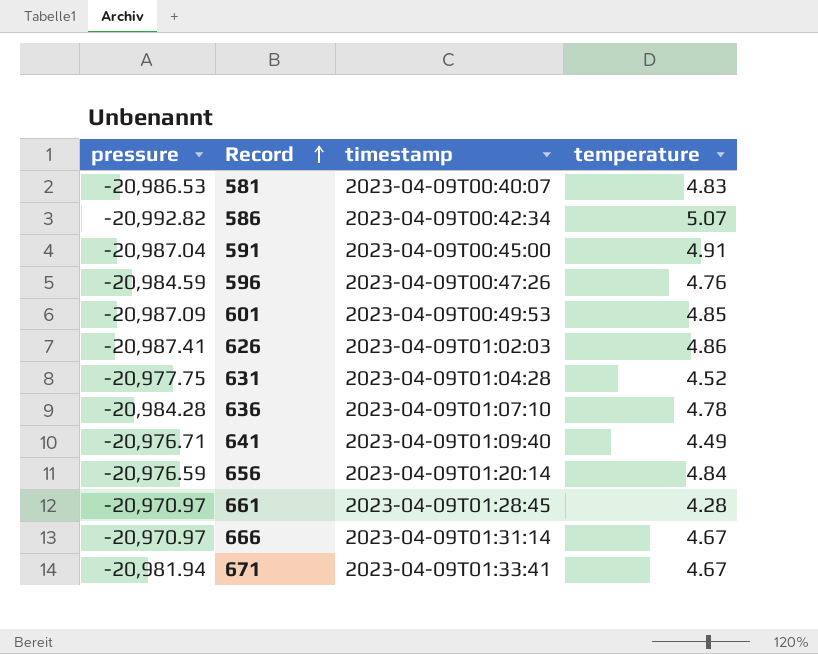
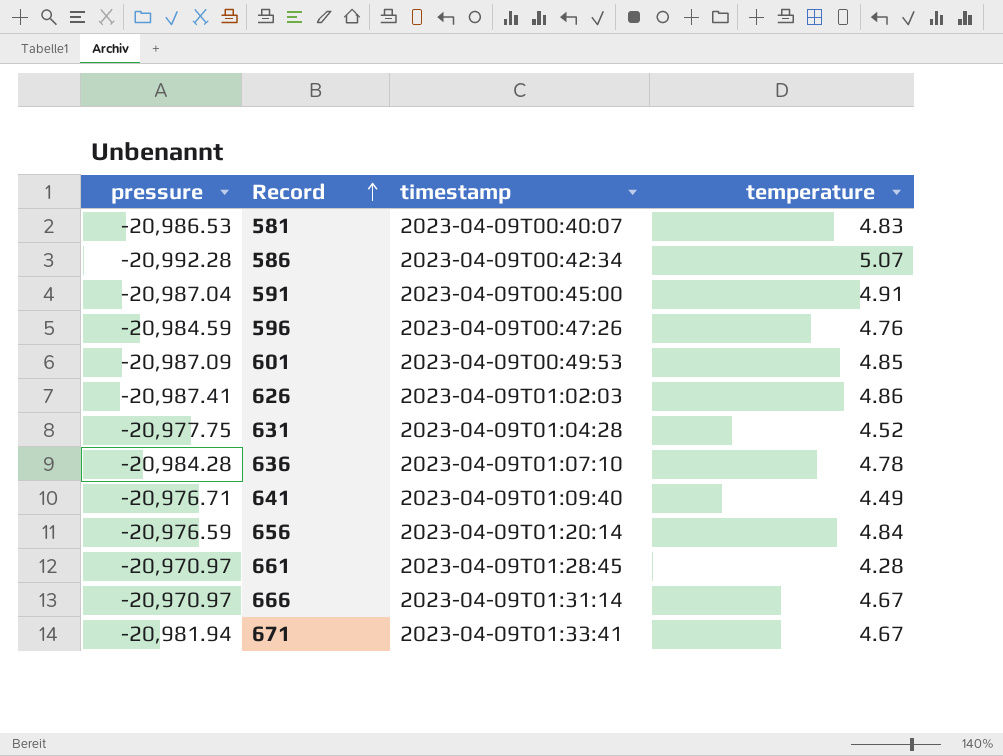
586 | pressure: -20,992.82 -> -20,992.28

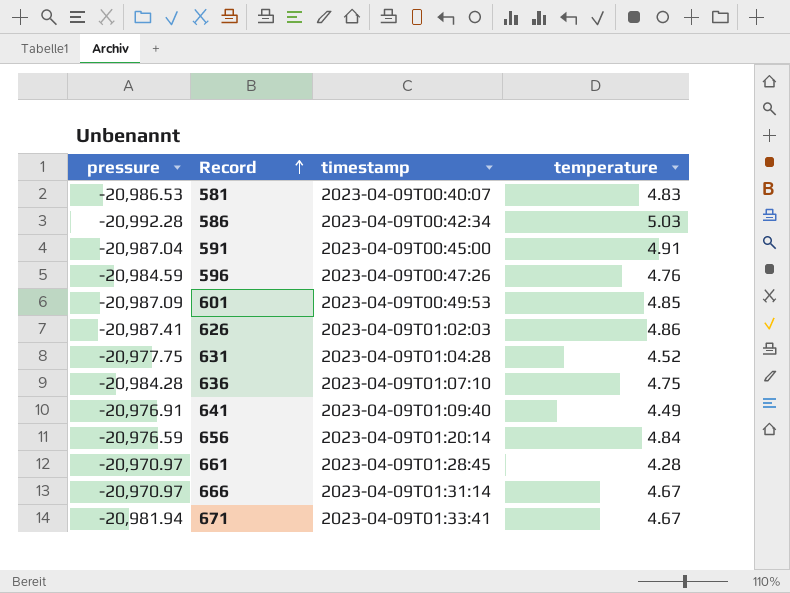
586 | temperature: 5.07 -> 5.03
636 | temperature: 4.78 -> 4.75
641 | pressure: -20,976.71 -> -20,976.91

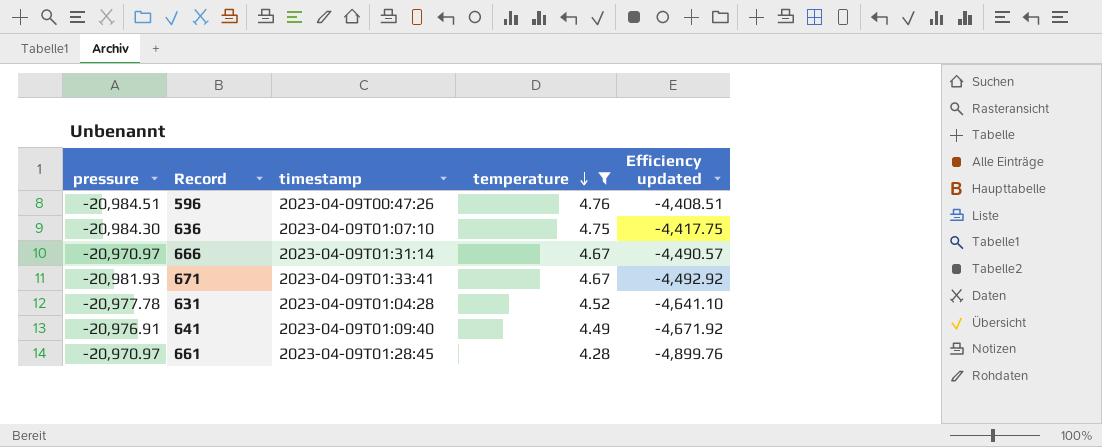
filter: none -> temperature <= 4.76
row order: Record ascending -> temperature descending
column Efficiency updated | formula: none -> [pressure] / [temperature]
596 | pressure: -20,984.59 -> -20,984.51
636 | pressure: -20,984.28 -> -20,984.30
671 | pressure: -20,981.94 -> -20,981.93
631 | pressure: -20,977.75 -> -20,977.78

